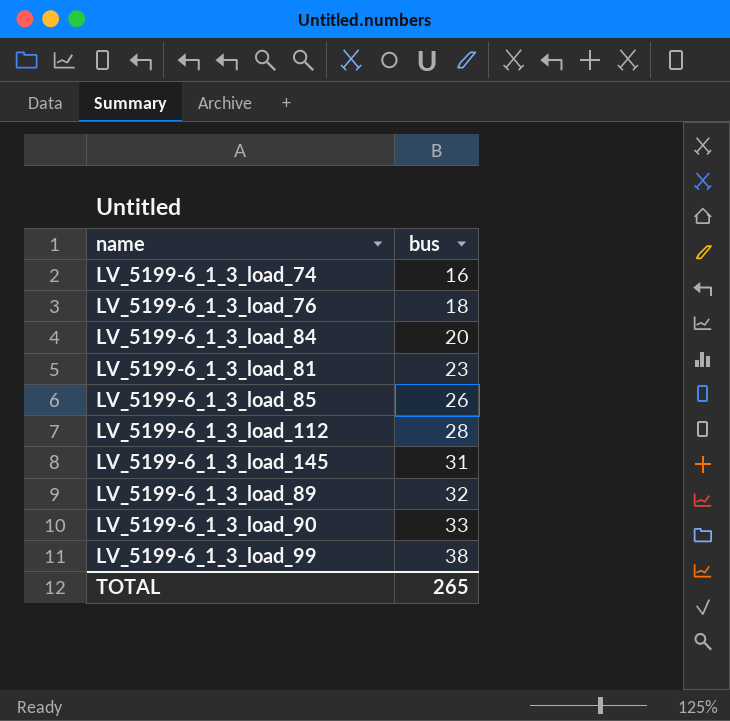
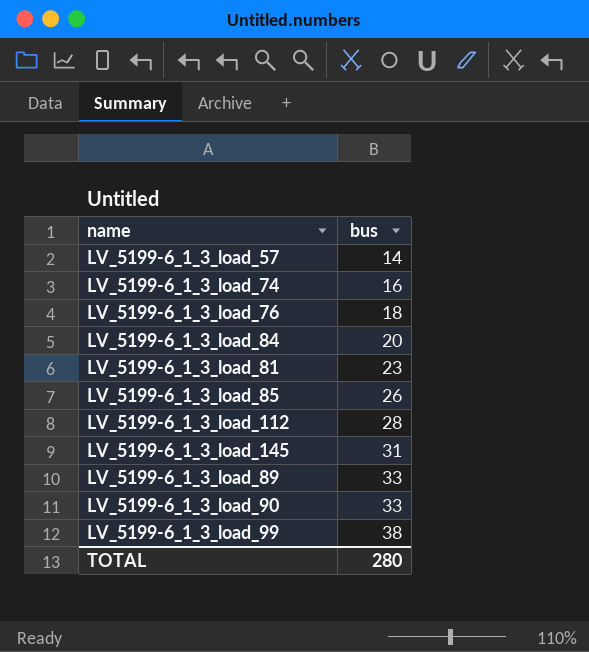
row LV_5199-6_1_3_load_57: none -> 14
LV_5199-6_1_3_load_89 | bus: 32 -> 33
TOTAL | bus: 265 -> 280

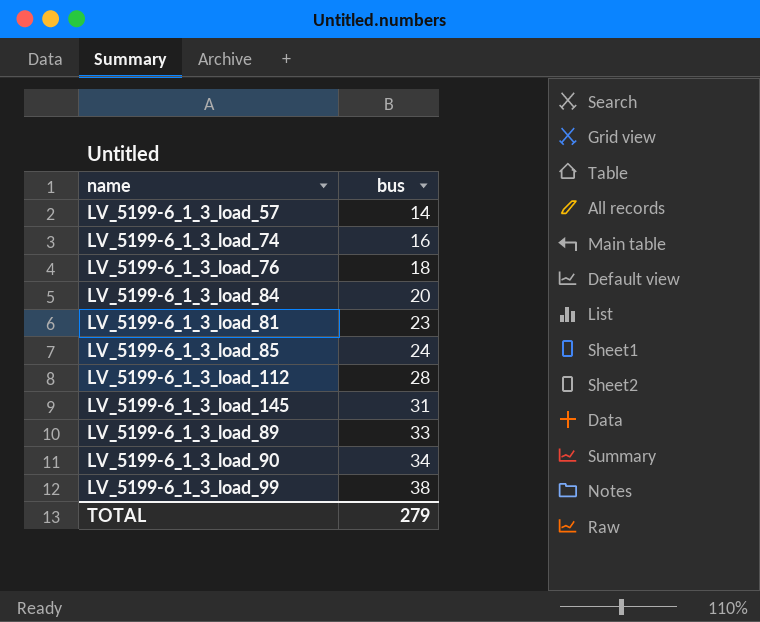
LV_5199-6_1_3_load_85 | bus: 26 -> 24
LV_5199-6_1_3_load_90 | bus: 33 -> 34
TOTAL | bus: 280 -> 279

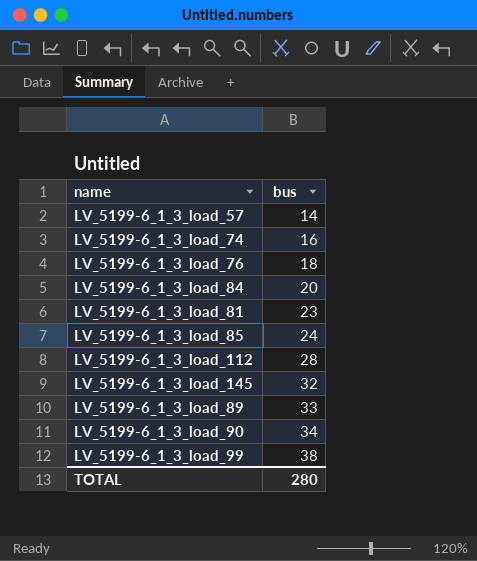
LV_5199-6_1_3_load_145 | bus: 31 -> 32
TOTAL | bus: 279 -> 280

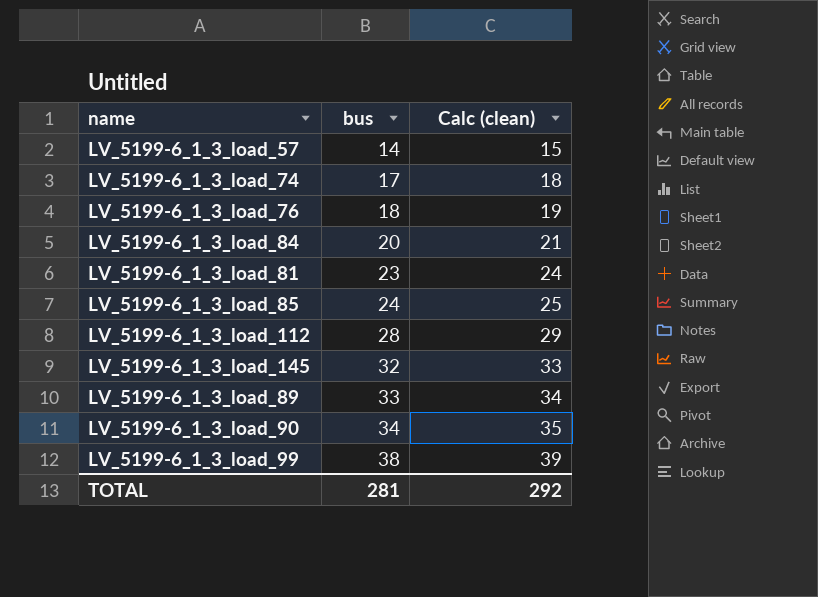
column Calc (clean) | formula: none -> [bus] + 1
LV_5199-6_1_3_load_74 | bus: 16 -> 17
TOTAL | bus: 280 -> 281

